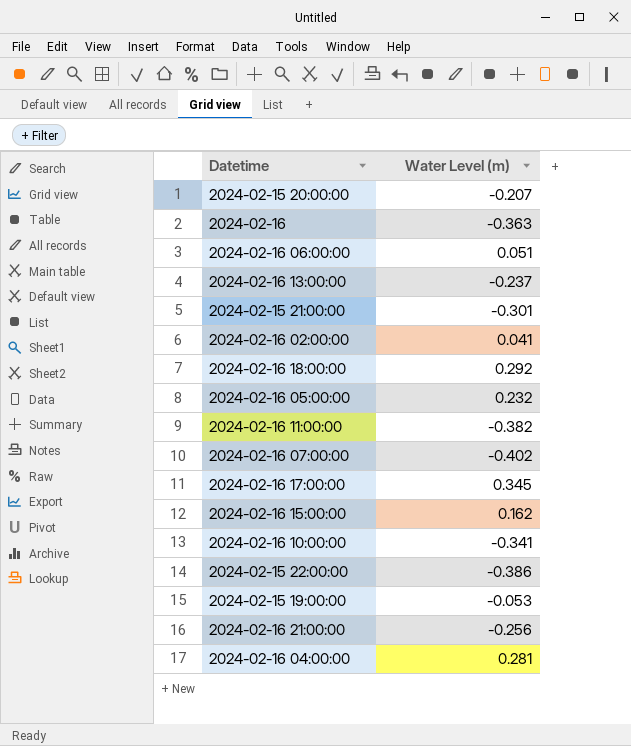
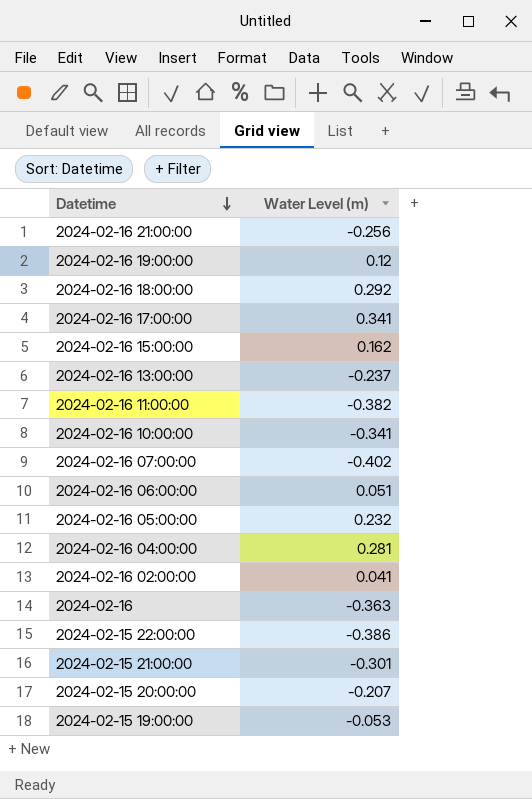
row order: none -> Datetime descending
row 2024-02-16 19:00:00: none -> 0.12
2024-02-16 17:00:00 | Water Level (m): 0.345 -> 0.341

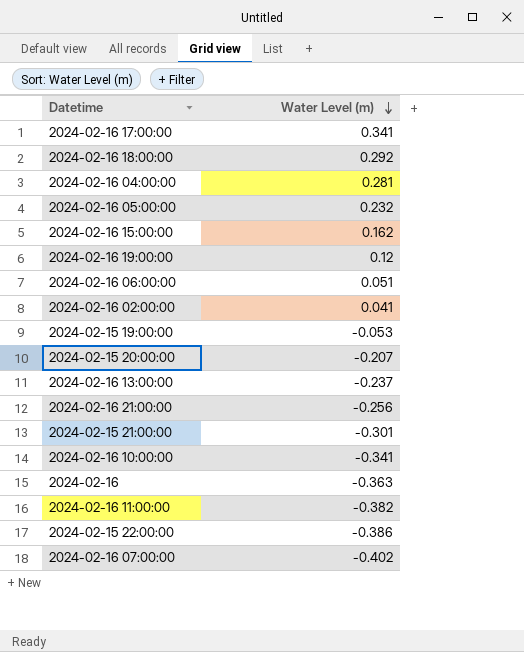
row order: Datetime descending -> Water Level (m) descending

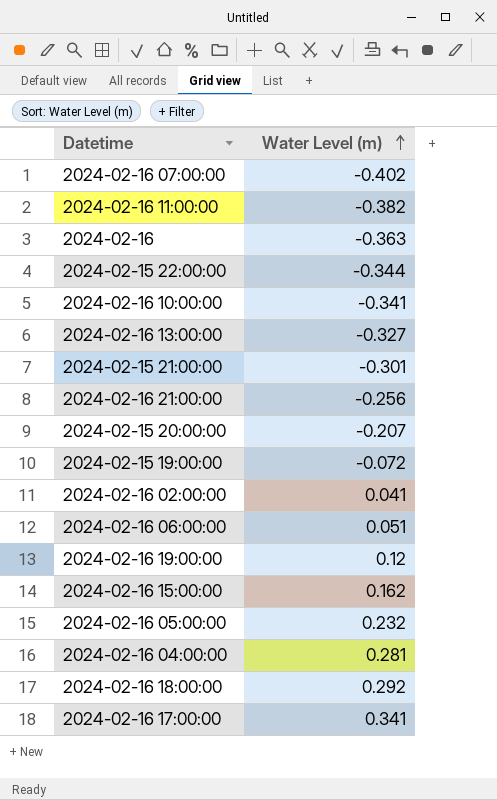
row order: Water Level (m) descending -> Water Level (m) ascending
2024-02-15 22:00:00 | Water Level (m): -0.386 -> -0.344
2024-02-16 13:00:00 | Water Level (m): -0.237 -> -0.327
2024-02-15 19:00:00 | Water Level (m): -0.053 -> -0.072

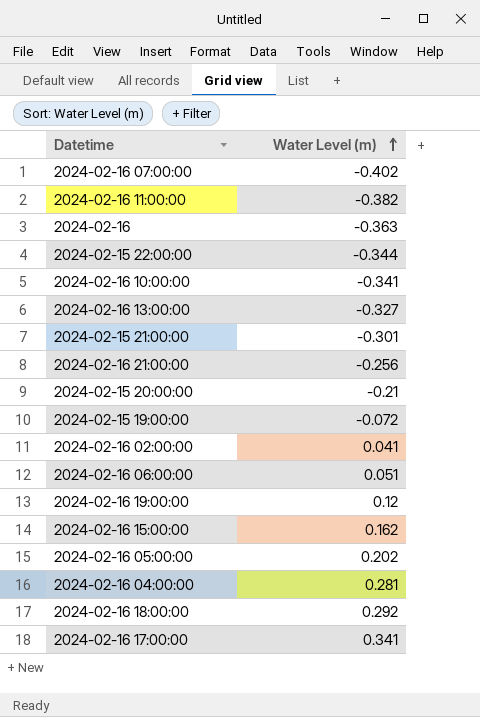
2024-02-15 20:00:00 | Water Level (m): -0.207 -> -0.21
2024-02-16 05:00:00 | Water Level (m): 0.232 -> 0.202

